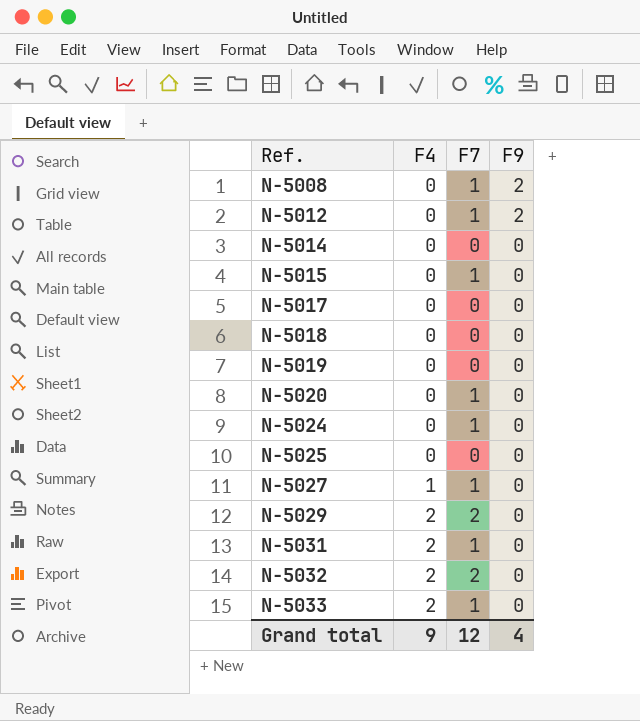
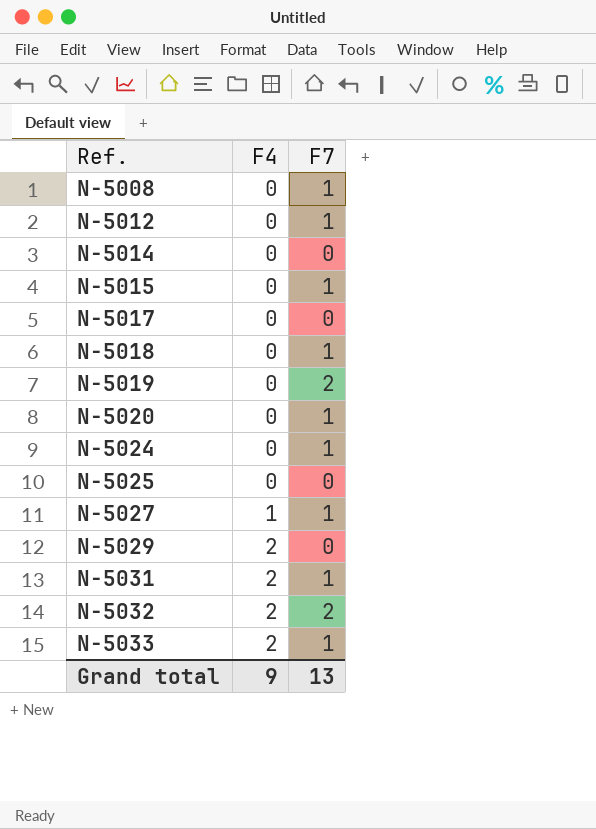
column F9 | position: 4 -> none
N-5018 | F7: 0 -> 1
N-5019 | F7: 0 -> 2
N-5029 | F7: 2 -> 0
Grand total | F7: 12 -> 13

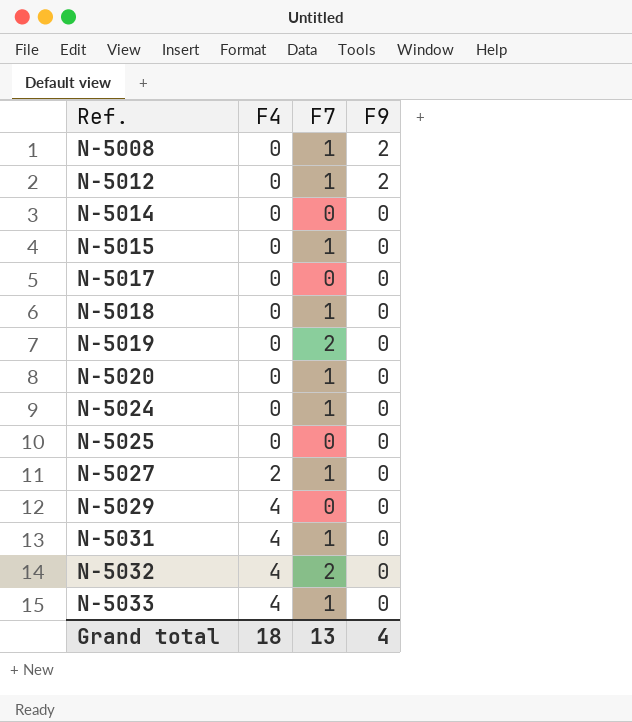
column F9 | position: none -> 4
N-5027 | F4: 1 -> 2
N-5029 | F4: 2 -> 4
N-5031 | F4: 2 -> 4
N-5032 | F4: 2 -> 4
N-5033 | F4: 2 -> 4
Grand total | F4: 9 -> 18

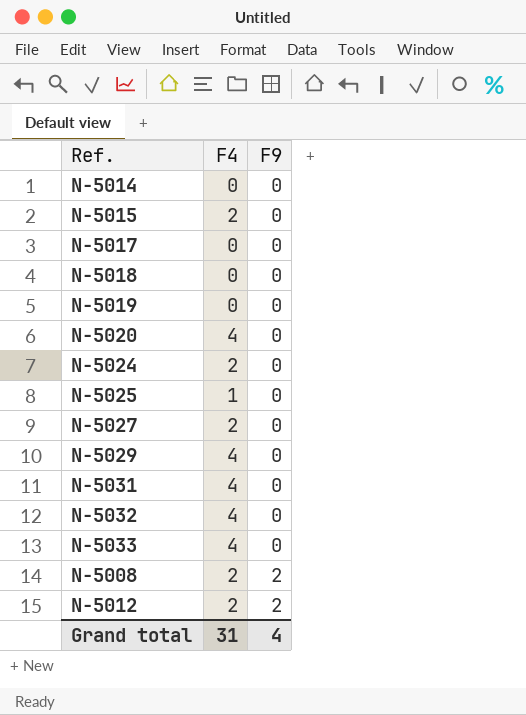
row order: Ref. ascending -> F9 ascending
column F7 | position: 3 -> none
N-5015 | F4: 0 -> 2
N-5020 | F4: 0 -> 4
N-5024 | F4: 0 -> 2
N-5025 | F4: 0 -> 1
N-5008 | F4: 0 -> 2
N-5012 | F4: 0 -> 2
Grand total | F4: 18 -> 31

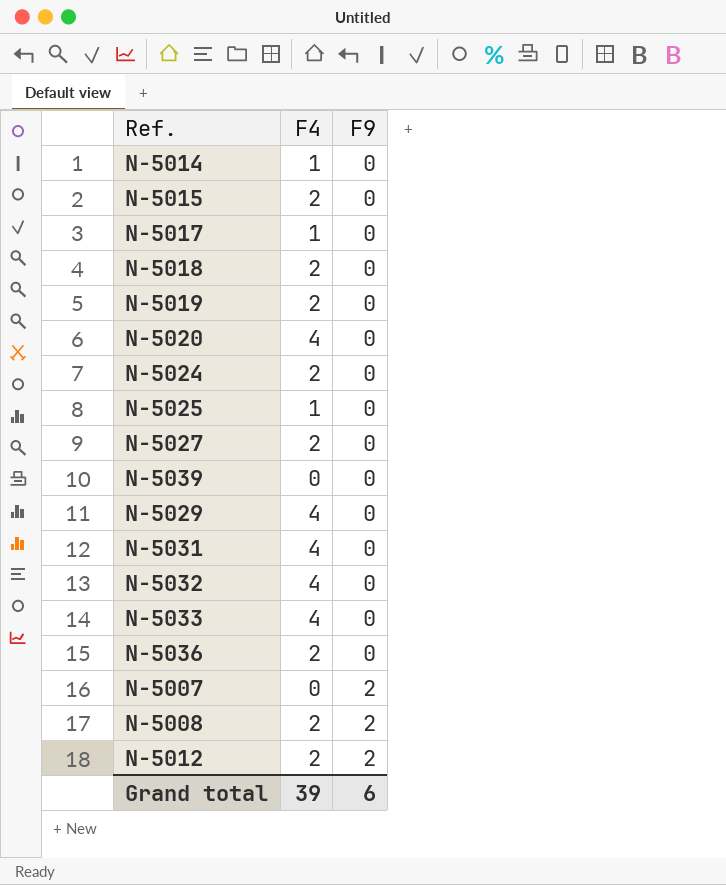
N-5014 | F4: 0 -> 1
N-5017 | F4: 0 -> 1
N-5018 | F4: 0 -> 2
N-5019 | F4: 0 -> 2
row N-5039: none -> 0 | 0
row N-5036: none -> 2 | 0
row N-5007: none -> 0 | 2
Grand total | F4: 31 -> 39
Grand total | F9: 4 -> 6

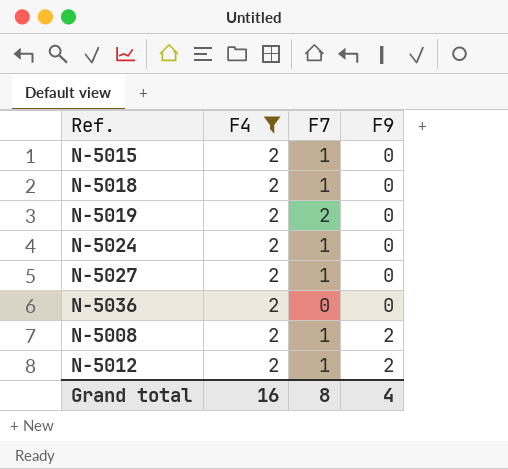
filter: none -> F4 = 2
column F7 | position: none -> 3
Grand total | F4: 39 -> 16
Grand total | F9: 6 -> 4

